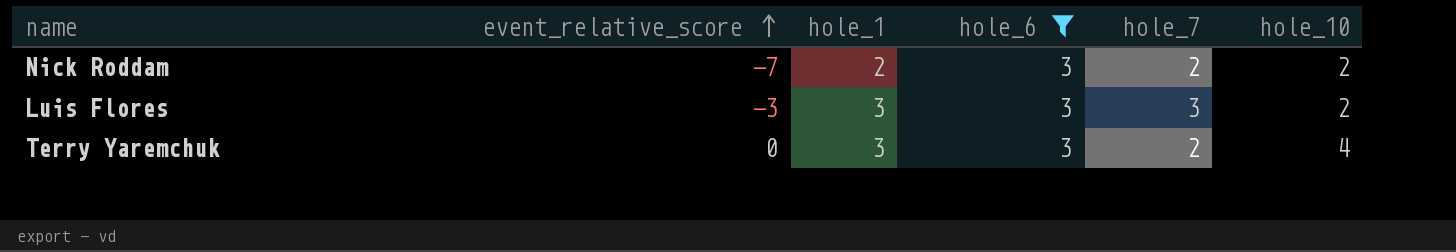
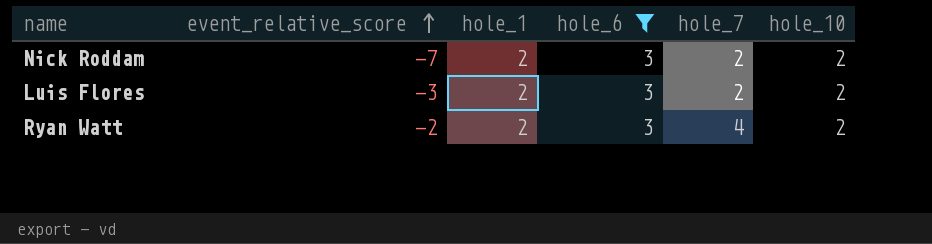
row Terry Yaremchuk: 0 | 3 | 3 | 2 | 4 -> none
Luis Flores | hole_1: 3 -> 2
Luis Flores | hole_7: 3 -> 2
row Ryan Watt: none -> -2 | 2 | 3 | 4 | 2

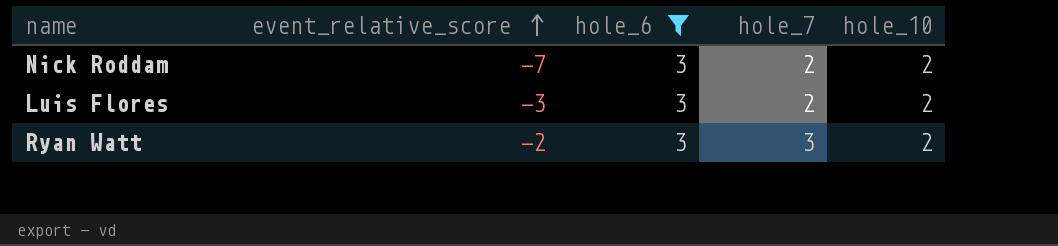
column hole_1 | position: 3 -> none
Ryan Watt | hole_7: 4 -> 3

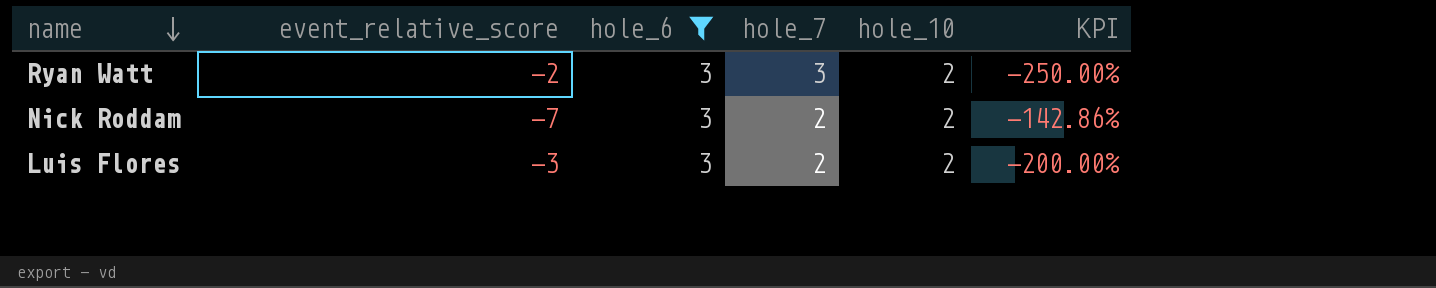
row order: event_relative_score ascending -> name descending
column KPI | formula: none -> ([hole_6] - [event_relative_score]) / [event_relative_score]

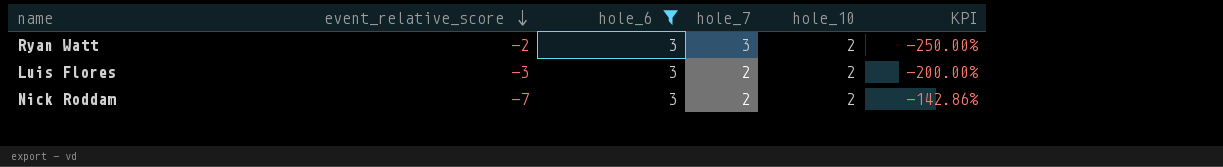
row order: name descending -> event_relative_score descending

